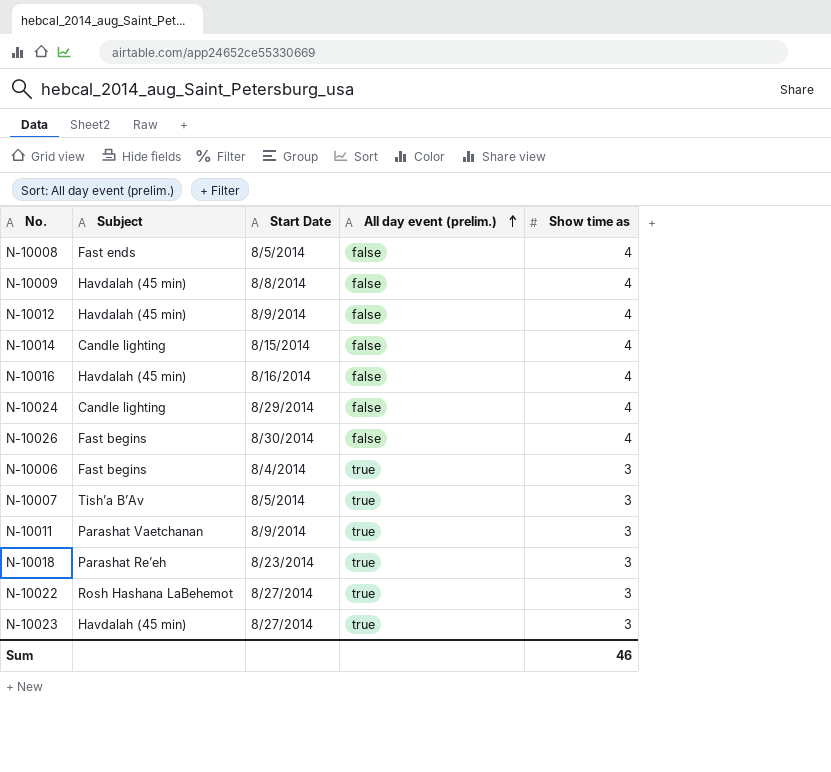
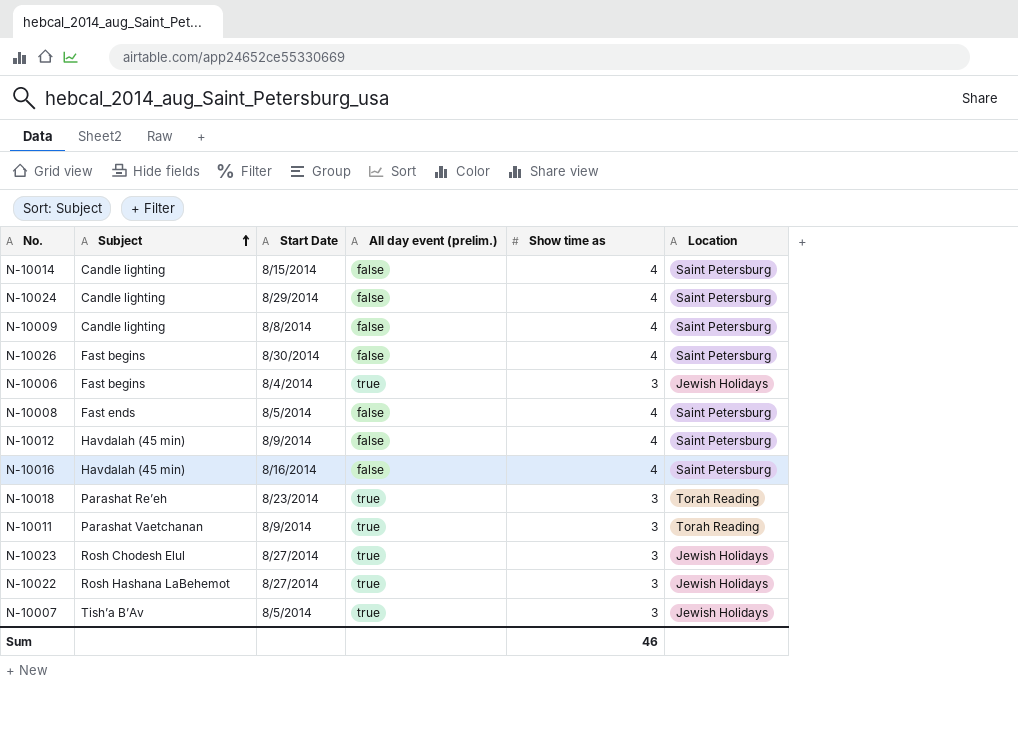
row order: All day event (prelim.) ascending -> Subject ascending
column Location | position: none -> 6
N-10009 | Subject: Havdalah (45 min) -> Candle lighting
N-10023 | Subject: Havdalah (45 min) -> Rosh Chodesh Elul

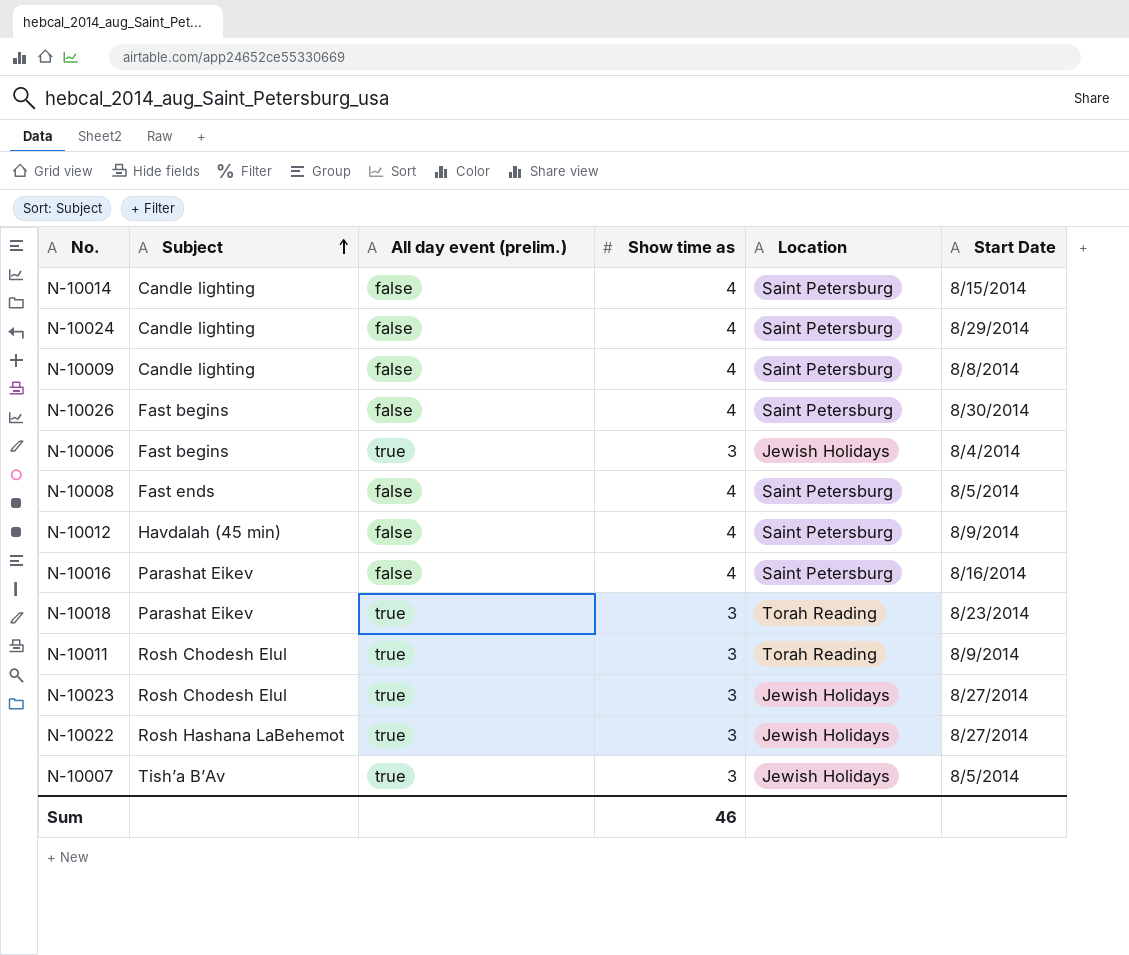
column Start Date | position: 3 -> 6
N-10016 | Subject: Havdalah (45 min) -> Parashat Eikev
N-10018 | Subject: Parashat Re’eh -> Parashat Eikev
N-10011 | Subject: Parashat Vaetchanan -> Rosh Chodesh Elul

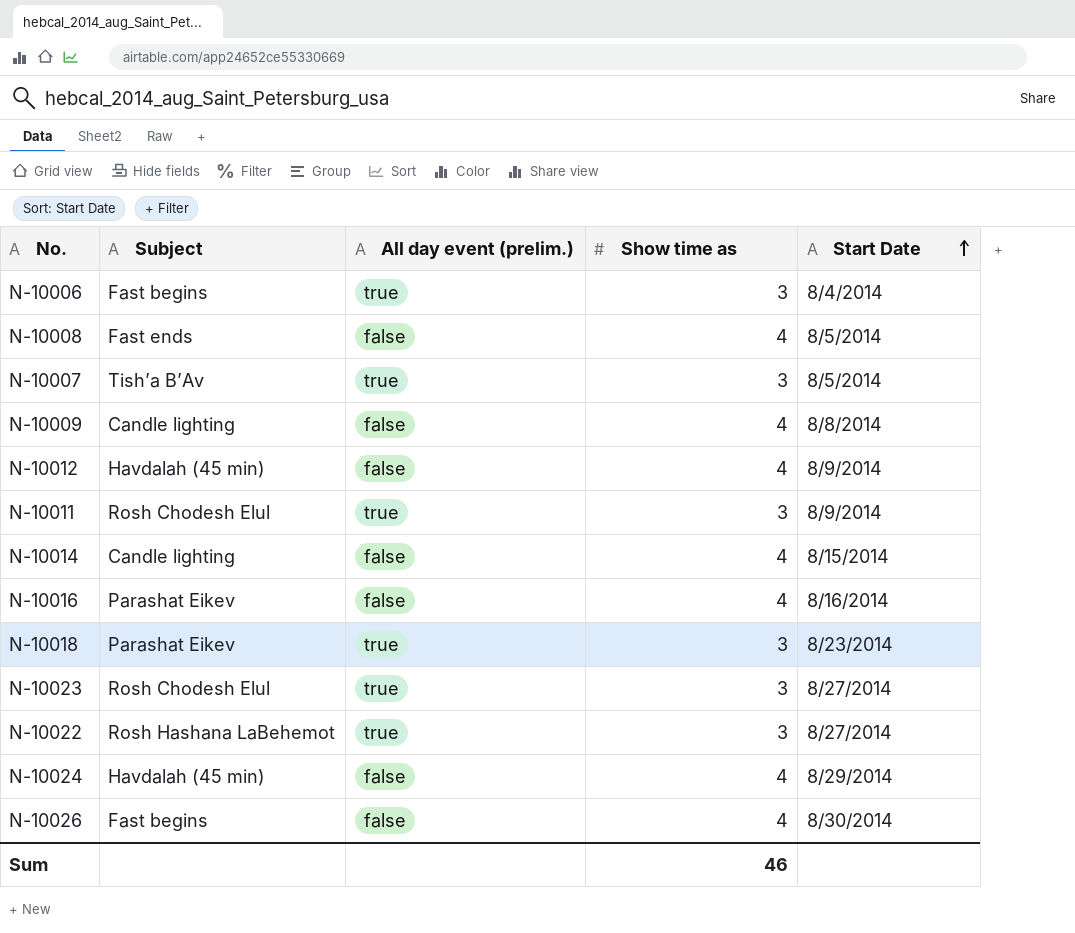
row order: Subject ascending -> Start Date ascending
column Location | position: 5 -> none
N-10024 | Subject: Candle lighting -> Havdalah (45 min)

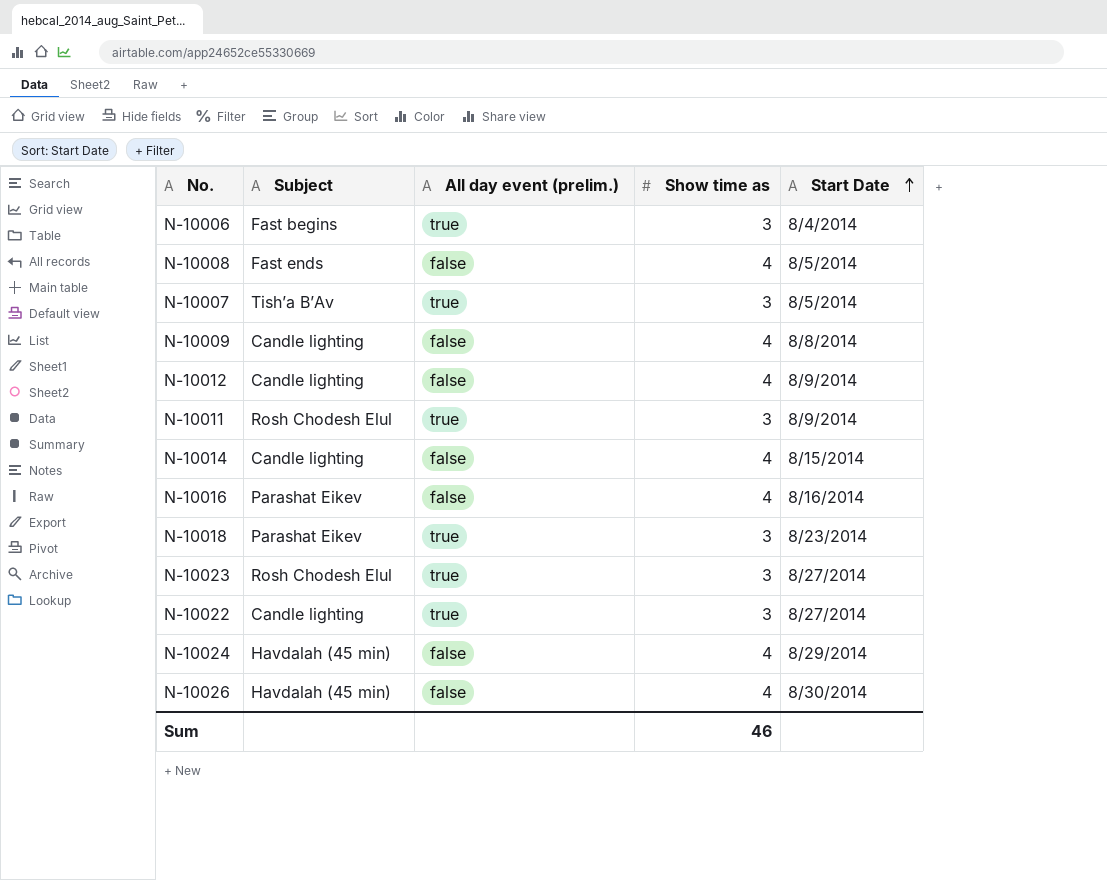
N-10012 | Subject: Havdalah (45 min) -> Candle lighting
N-10022 | Subject: Rosh Hashana LaBehemot -> Candle lighting
N-10026 | Subject: Fast begins -> Havdalah (45 min)

